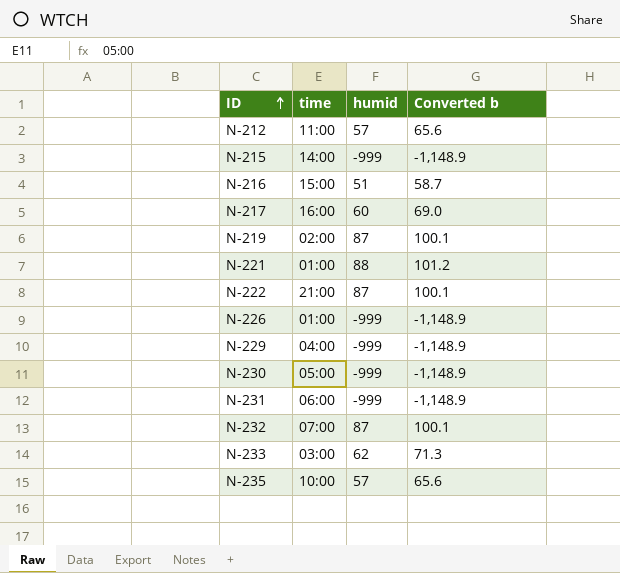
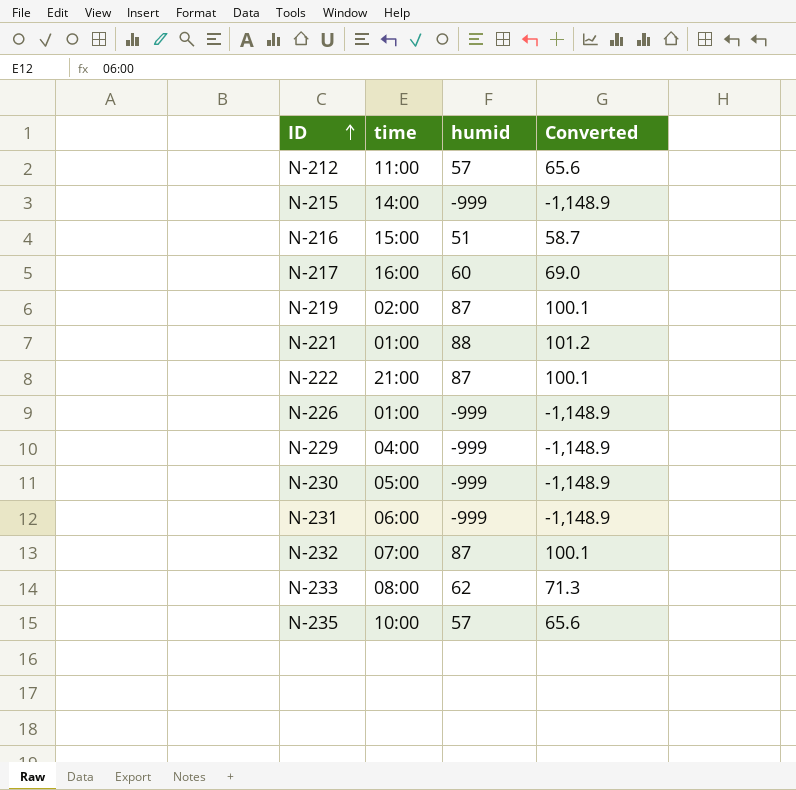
column name: Converted b -> Converted
N-233 | time: 03:00 -> 08:00

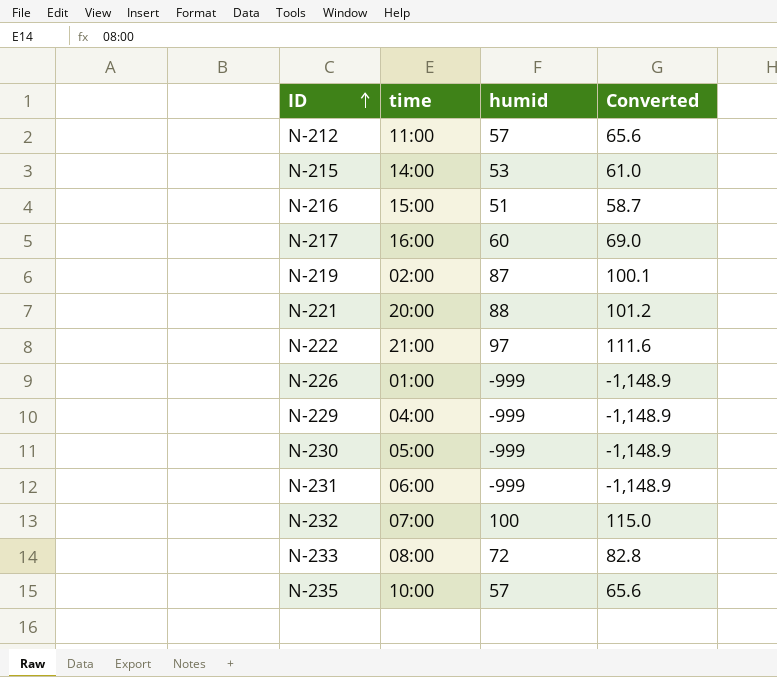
N-215 | humid: -999 -> 53
N-215 | Converted: -1,148.9 -> 61.0
N-221 | time: 01:00 -> 20:00
N-222 | humid: 87 -> 97
N-222 | Converted: 100.1 -> 111.6
N-232 | humid: 87 -> 100
N-232 | Converted: 100.1 -> 115.0
N-233 | humid: 62 -> 72
N-233 | Converted: 71.3 -> 82.8

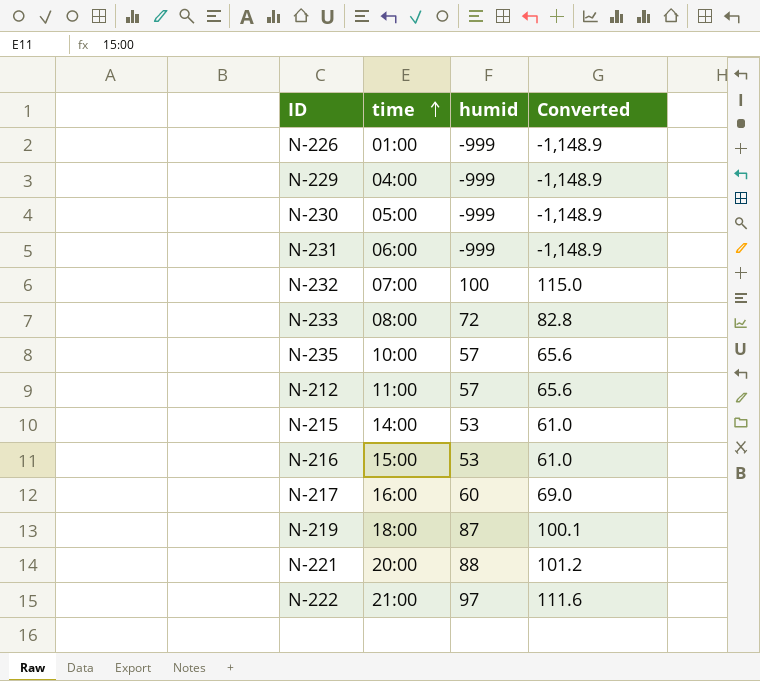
row order: ID ascending -> time ascending
N-216 | humid: 51 -> 53
N-216 | Converted: 58.7 -> 61.0
N-219 | time: 02:00 -> 18:00

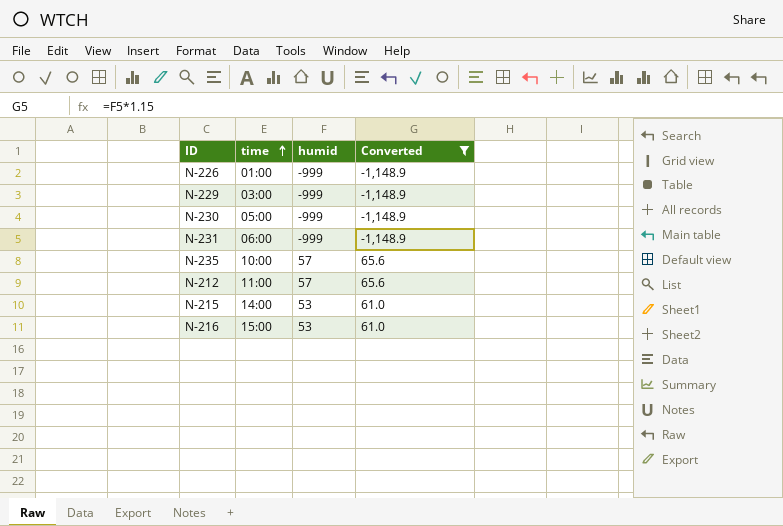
filter: none -> Converted <= 65.6
N-229 | time: 04:00 -> 03:00

